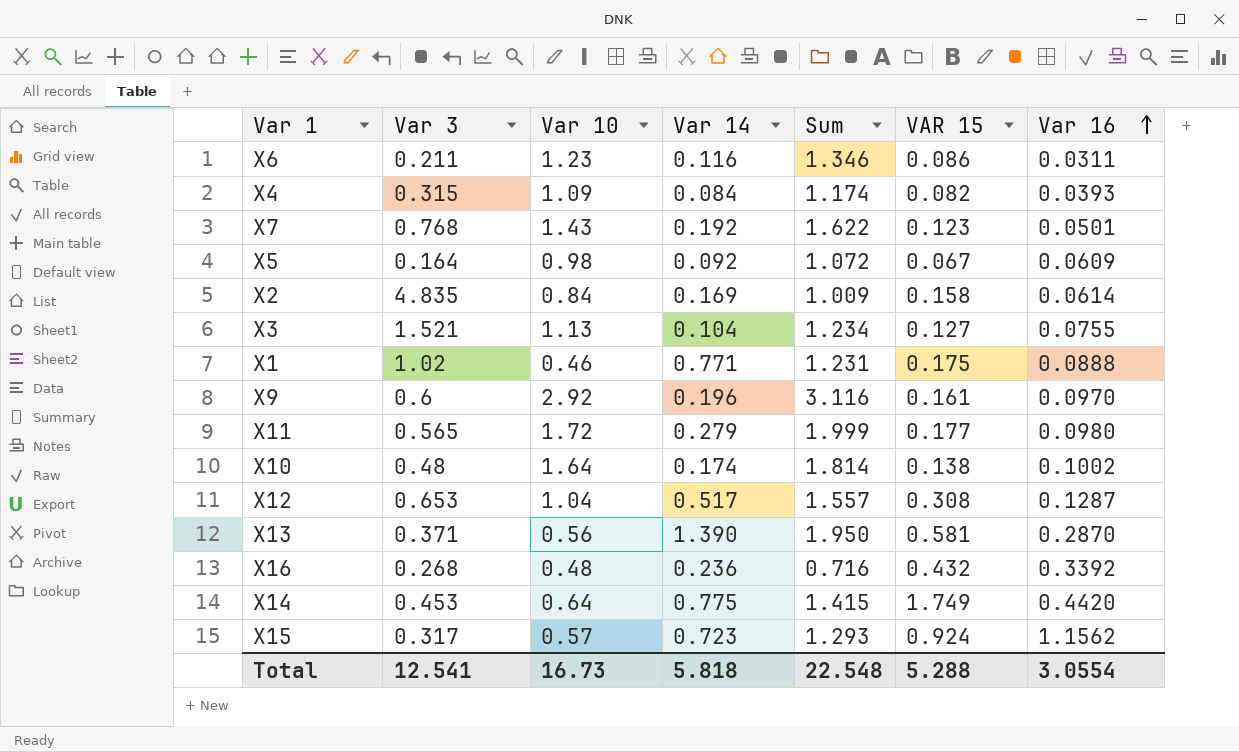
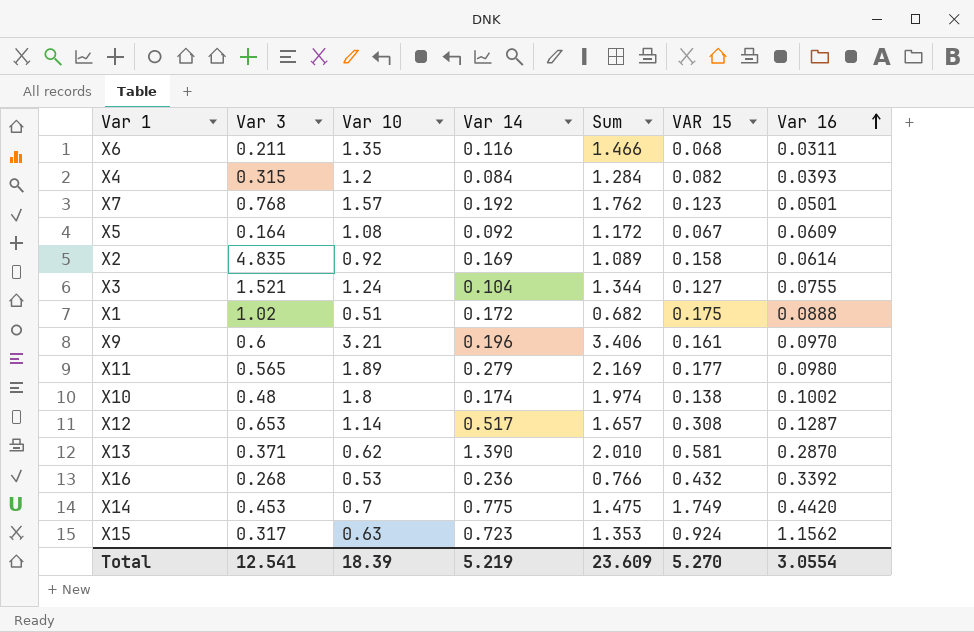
X6 | Var 10: 1.23 -> 1.35
X6 | Sum: 1.346 -> 1.466
X6 | VAR 15: 0.086 -> 0.068
X4 | Var 10: 1.09 -> 1.2
X4 | Sum: 1.174 -> 1.284
X7 | Var 10: 1.43 -> 1.57
X7 | Sum: 1.622 -> 1.762
X5 | Var 10: 0.98 -> 1.08
X5 | Sum: 1.072 -> 1.172
X2 | Var 10: 0.84 -> 0.92
X2 | Sum: 1.009 -> 1.089
X3 | Var 10: 1.13 -> 1.24
X3 | Sum: 1.234 -> 1.344
X1 | Var 10: 0.46 -> 0.51
X1 | Var 14: 0.771 -> 0.172
X1 | Sum: 1.231 -> 0.682
X9 | Var 10: 2.92 -> 3.21
X9 | Sum: 3.116 -> 3.406
X11 | Var 10: 1.72 -> 1.89
X11 | Sum: 1.999 -> 2.169
X10 | Var 10: 1.64 -> 1.8
X10 | Sum: 1.814 -> 1.974
X12 | Var 10: 1.04 -> 1.14
X12 | Sum: 1.557 -> 1.657
X13 | Var 10: 0.56 -> 0.62
X13 | Sum: 1.950 -> 2.010
X16 | Var 10: 0.48 -> 0.53
X16 | Sum: 0.716 -> 0.766
X14 | Var 10: 0.64 -> 0.7
X14 | Sum: 1.415 -> 1.475
X15 | Var 10: 0.57 -> 0.63
X15 | Sum: 1.293 -> 1.353
Total | Var 10: 16.73 -> 18.39
Total | Var 14: 5.818 -> 5.219
Total | Sum: 22.548 -> 23.609
Total | VAR 15: 5.288 -> 5.270

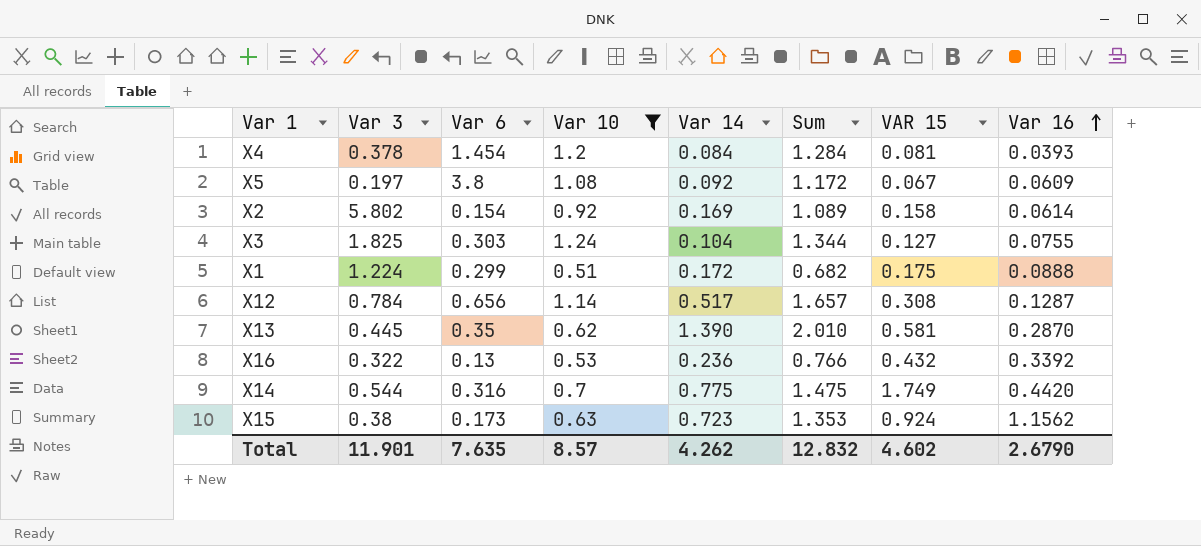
filter: none -> Var 10 <= 1.24
column Var 6 | position: none -> 3
X4 | Var 3: 0.315 -> 0.378
X4 | VAR 15: 0.082 -> 0.081
X5 | Var 3: 0.164 -> 0.197
X2 | Var 3: 4.835 -> 5.802
X3 | Var 3: 1.521 -> 1.825
X1 | Var 3: 1.02 -> 1.224
X12 | Var 3: 0.653 -> 0.784
X13 | Var 3: 0.371 -> 0.445
X16 | Var 3: 0.268 -> 0.322
X14 | Var 3: 0.453 -> 0.544
X15 | Var 3: 0.317 -> 0.38
Total | Var 3: 12.541 -> 11.901
Total | Var 10: 18.39 -> 8.57
Total | Var 14: 5.219 -> 4.262
Total | Sum: 23.609 -> 12.832
Total | VAR 15: 5.270 -> 4.602
Total | Var 16: 3.0554 -> 2.6790

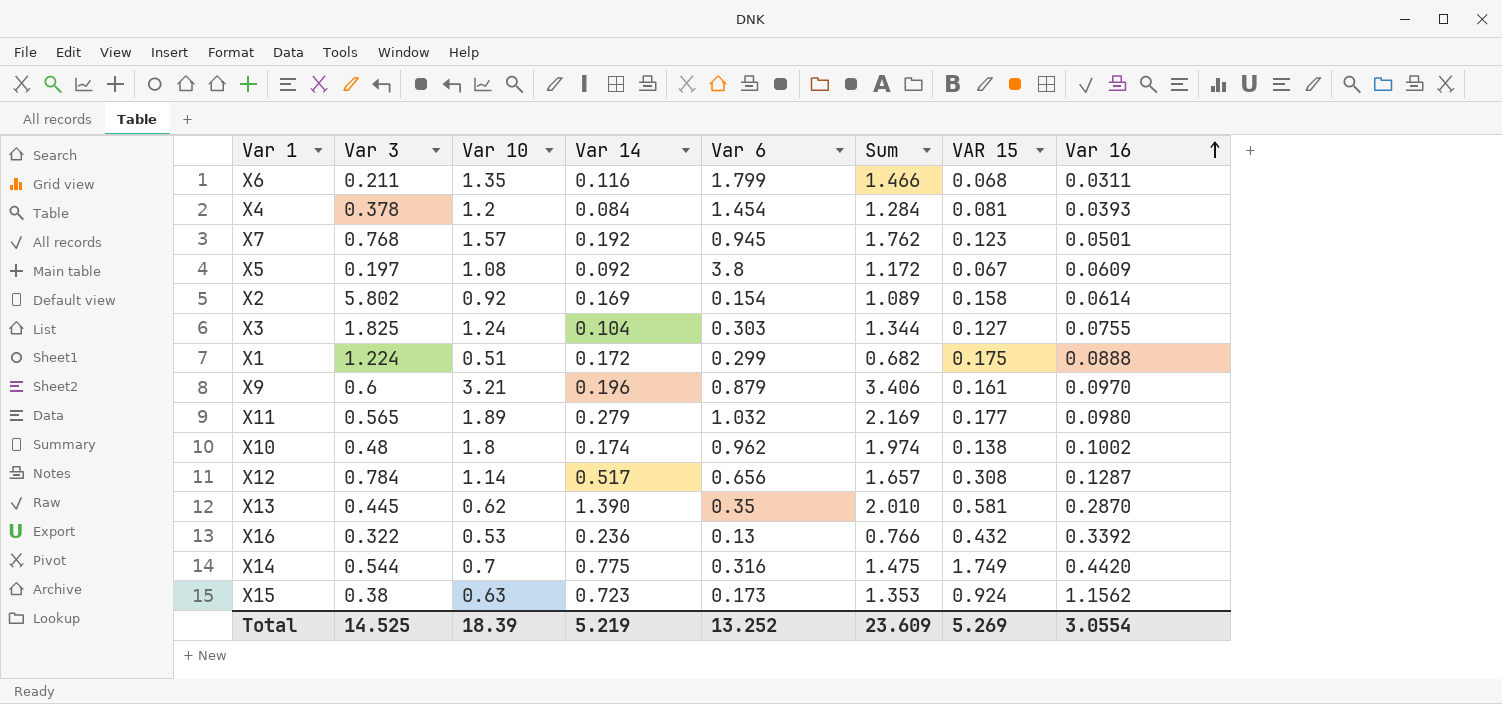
filter: Var 10 <= 1.24 -> none
column Var 6 | position: 3 -> 5
Total | Var 3: 11.901 -> 14.525
Total | Var 10: 8.57 -> 18.39
Total | Var 14: 4.262 -> 5.219
Total | Var 6: 7.635 -> 13.252
Total | Sum: 12.832 -> 23.609
Total | VAR 15: 4.602 -> 5.269
Total | Var 16: 2.6790 -> 3.0554

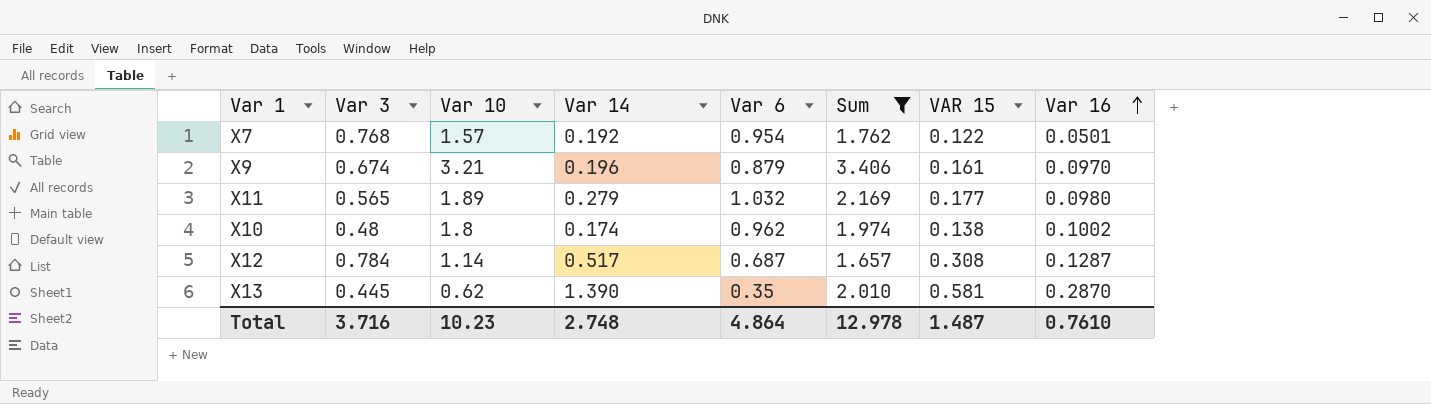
filter: none -> Sum >= 1.657
X7 | Var 6: 0.945 -> 0.954
X7 | VAR 15: 0.123 -> 0.122
X9 | Var 3: 0.6 -> 0.674
X12 | Var 6: 0.656 -> 0.687
Total | Var 3: 14.525 -> 3.716
Total | Var 10: 18.39 -> 10.23
Total | Var 14: 5.219 -> 2.748
Total | Var 6: 13.252 -> 4.864
Total | Sum: 23.609 -> 12.978
Total | VAR 15: 5.269 -> 1.487
Total | Var 16: 3.0554 -> 0.7610

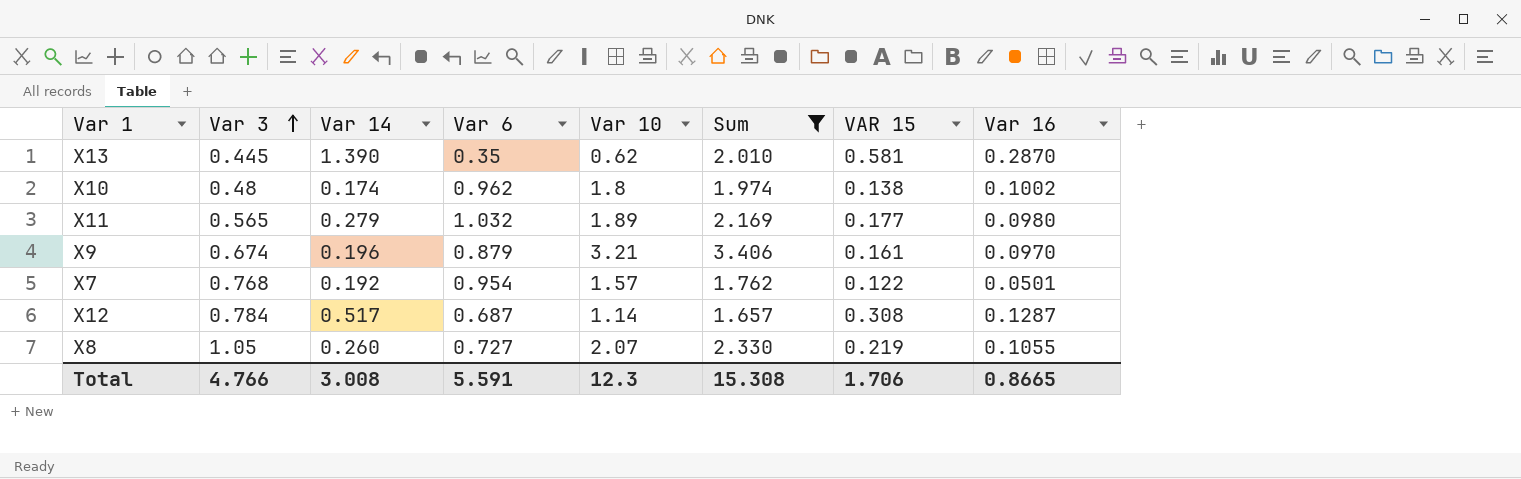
row order: Var 16 ascending -> Var 3 ascending
column Var 10 | position: 3 -> 5
row X8: none -> 1.05 | 0.260 | 0.727 | 2.07 | 2.330 | 0.219 | 0.1055
Total | Var 3: 3.716 -> 4.766
Total | Var 14: 2.748 -> 3.008
Total | Var 6: 4.864 -> 5.591
Total | Var 10: 10.23 -> 12.3
Total | Sum: 12.978 -> 15.308
Total | VAR 15: 1.487 -> 1.706
Total | Var 16: 0.7610 -> 0.8665

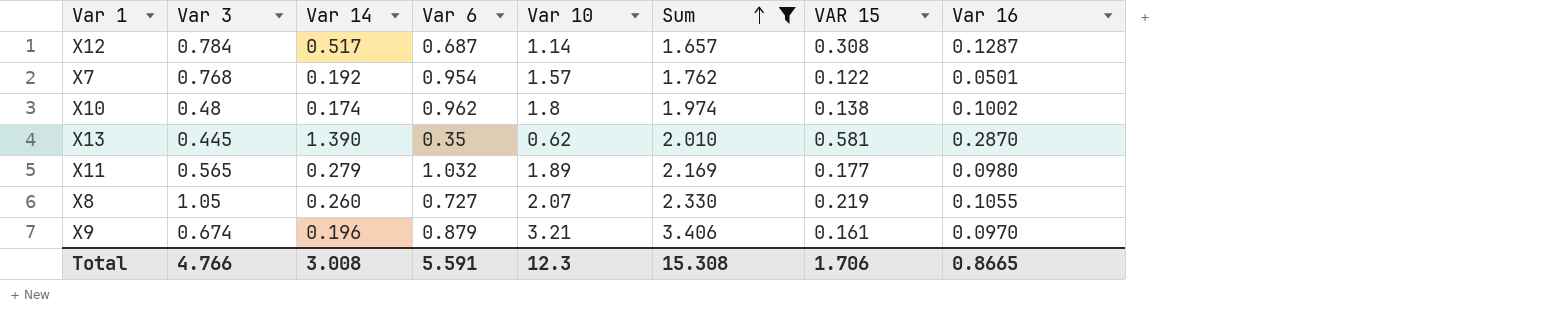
row order: Var 3 ascending -> Sum ascending

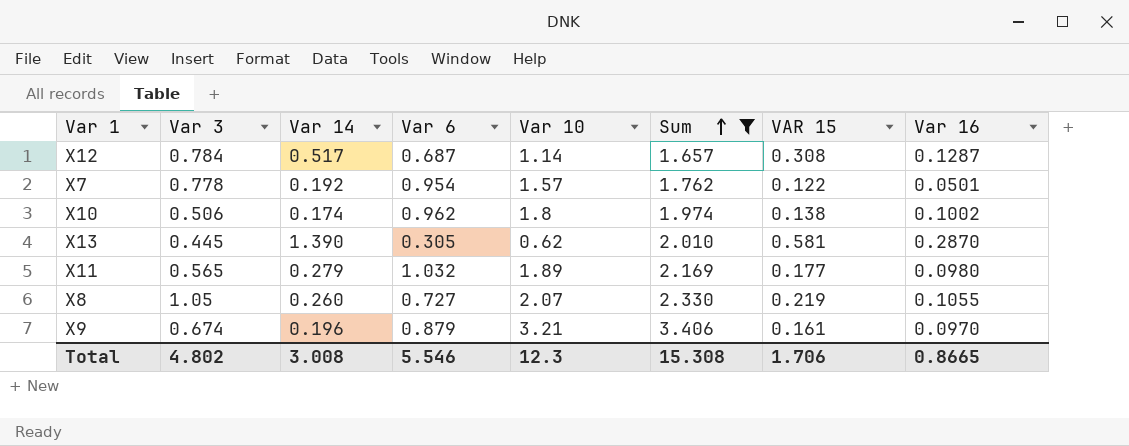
X7 | Var 3: 0.768 -> 0.778
X10 | Var 3: 0.48 -> 0.506
X13 | Var 6: 0.35 -> 0.305
Total | Var 3: 4.766 -> 4.802
Total | Var 6: 5.591 -> 5.546

